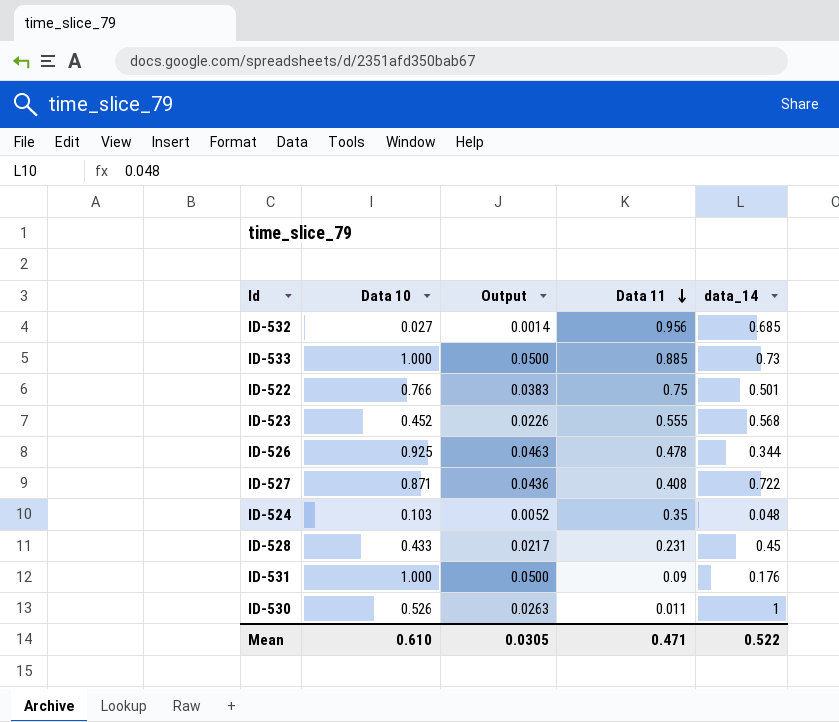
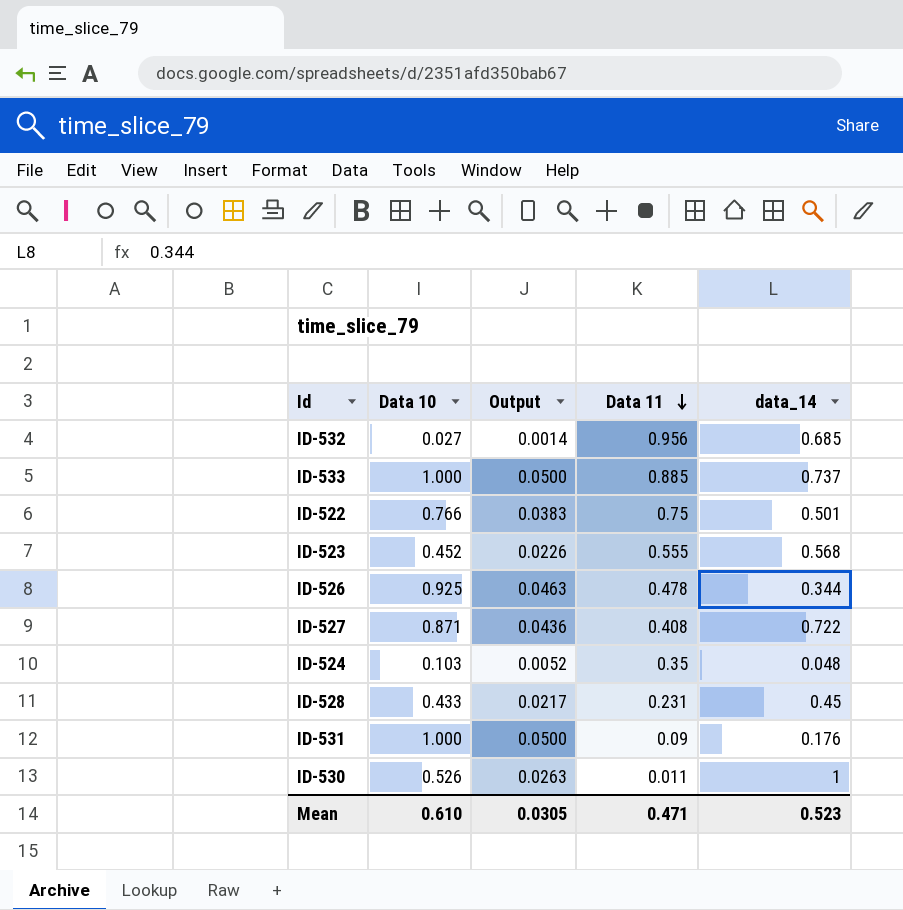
ID-533 | data_14: 0.73 -> 0.737
Mean | data_14: 0.522 -> 0.523

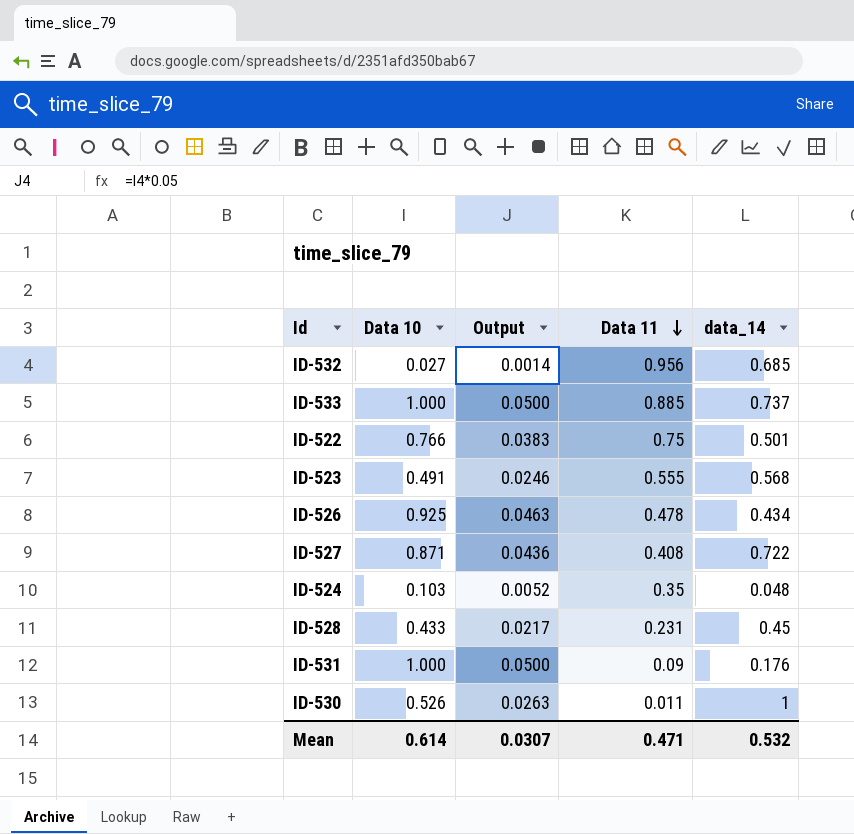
ID-523 | Data 10: 0.452 -> 0.491
ID-523 | Output: 0.0226 -> 0.0246
ID-526 | data_14: 0.344 -> 0.434
Mean | Data 10: 0.610 -> 0.614
Mean | Output: 0.0305 -> 0.0307
Mean | data_14: 0.523 -> 0.532

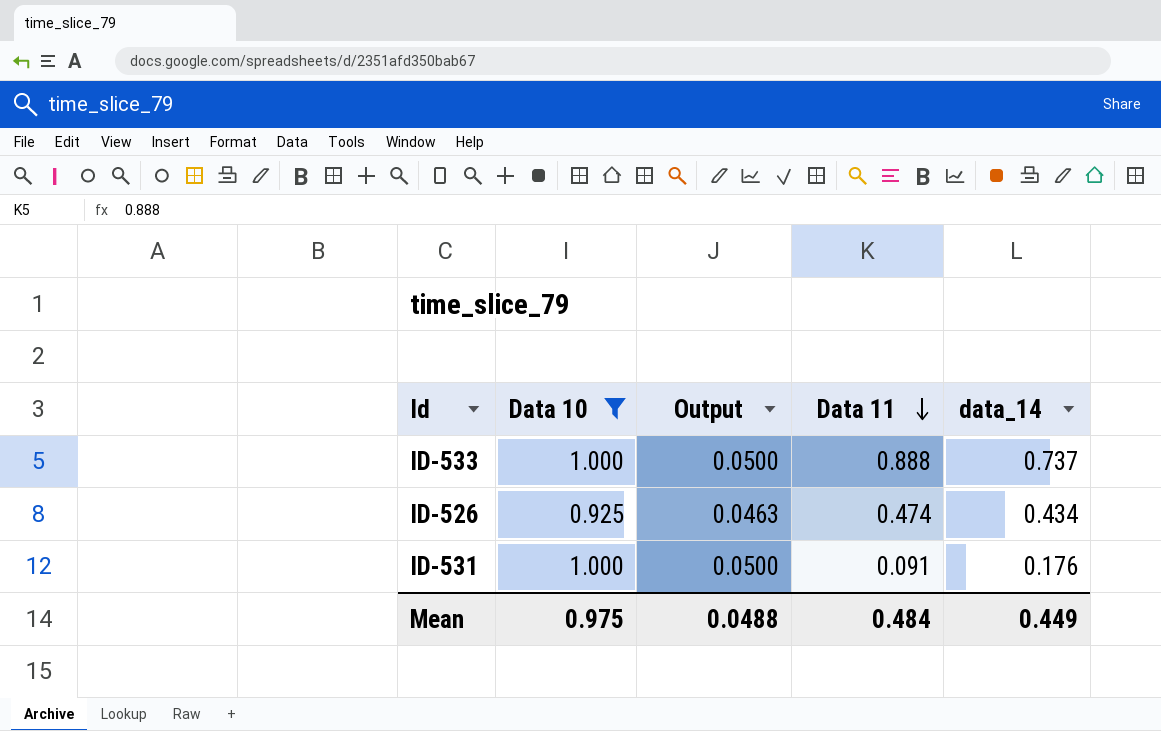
filter: none -> Data 10 >= 0.925
ID-533 | Data 11: 0.885 -> 0.888
ID-526 | Data 11: 0.478 -> 0.474
ID-531 | Data 11: 0.09 -> 0.091
Mean | Data 10: 0.614 -> 0.975
Mean | Output: 0.0307 -> 0.0488
Mean | Data 11: 0.471 -> 0.484
Mean | data_14: 0.532 -> 0.449

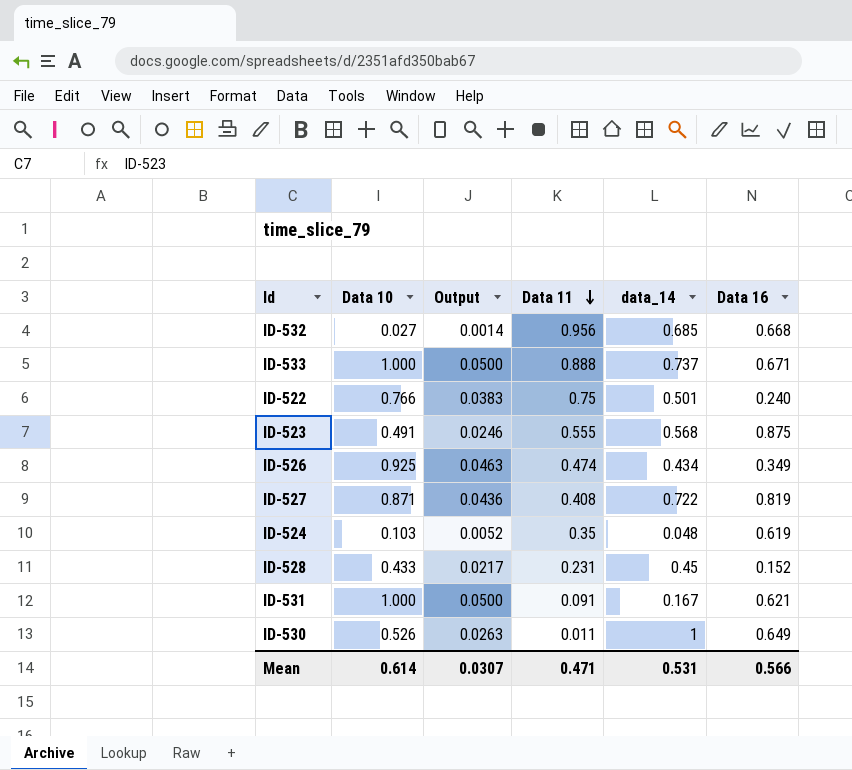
filter: Data 10 >= 0.925 -> none
column Data 16 | position: none -> 6
ID-531 | data_14: 0.176 -> 0.167
Mean | Data 10: 0.975 -> 0.614
Mean | Output: 0.0488 -> 0.0307
Mean | Data 11: 0.484 -> 0.471
Mean | data_14: 0.449 -> 0.531

